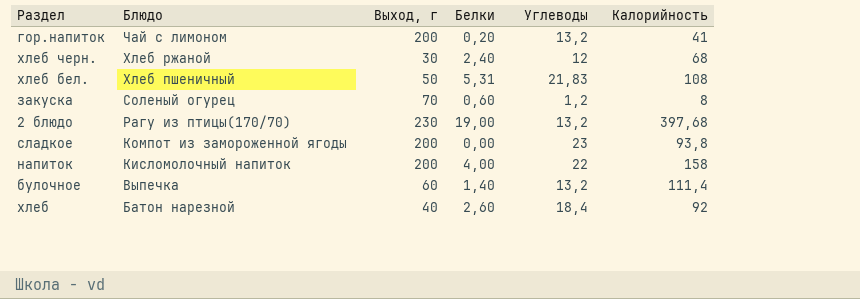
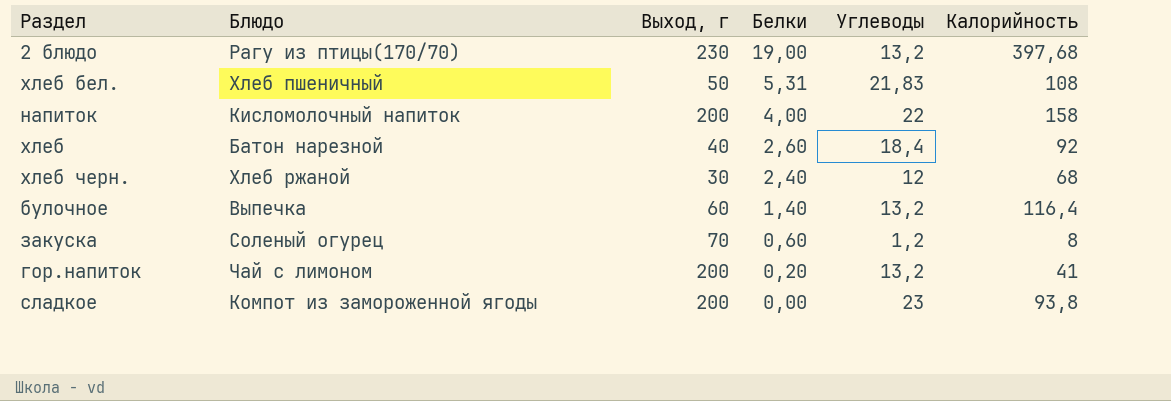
row order: Блюдо descending -> Белки descending
булочное | Калорийность: 111,4 -> 116,4

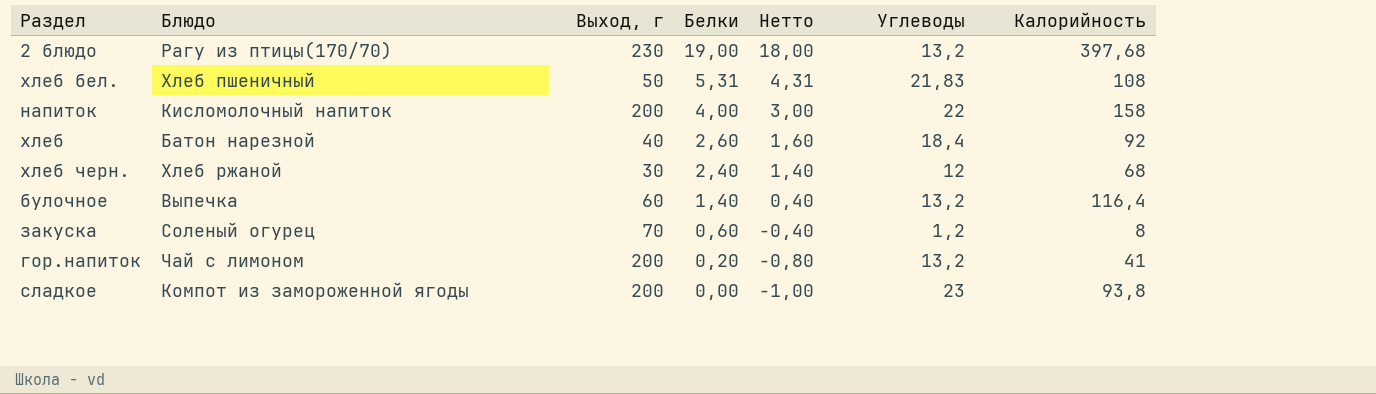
column Нетто | formula: none -> [Белки] - 1

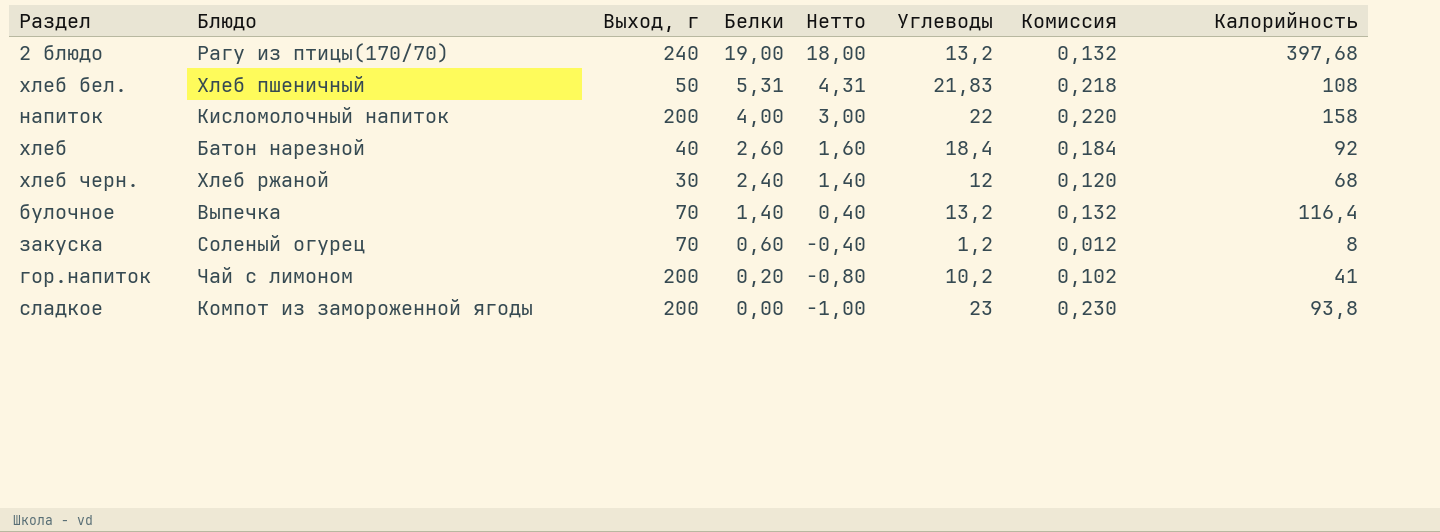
column Комиссия | formula: none -> [Углеводы] * 0,01
2 блюдо | Выход, г: 230 -> 240
булочное | Выход, г: 60 -> 70
гор.напиток | Углеводы: 13,2 -> 10,2

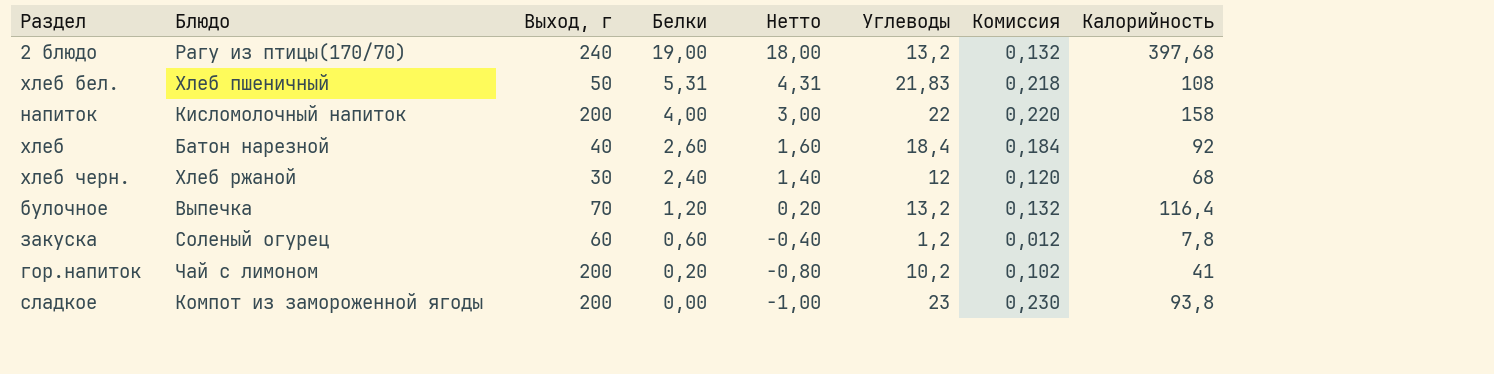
булочное | Белки: 1,40 -> 1,20
булочное | Нетто: 0,40 -> 0,20
закуска | Выход, г: 70 -> 60
закуска | Калорийность: 8 -> 7,8

